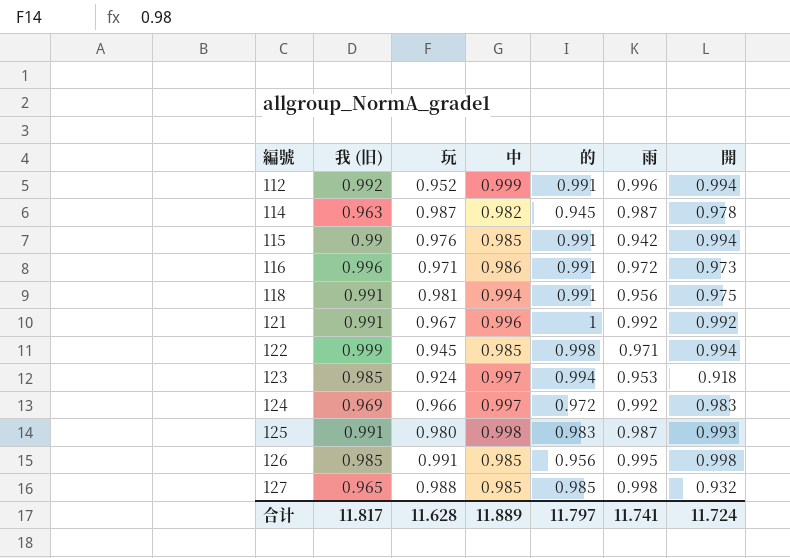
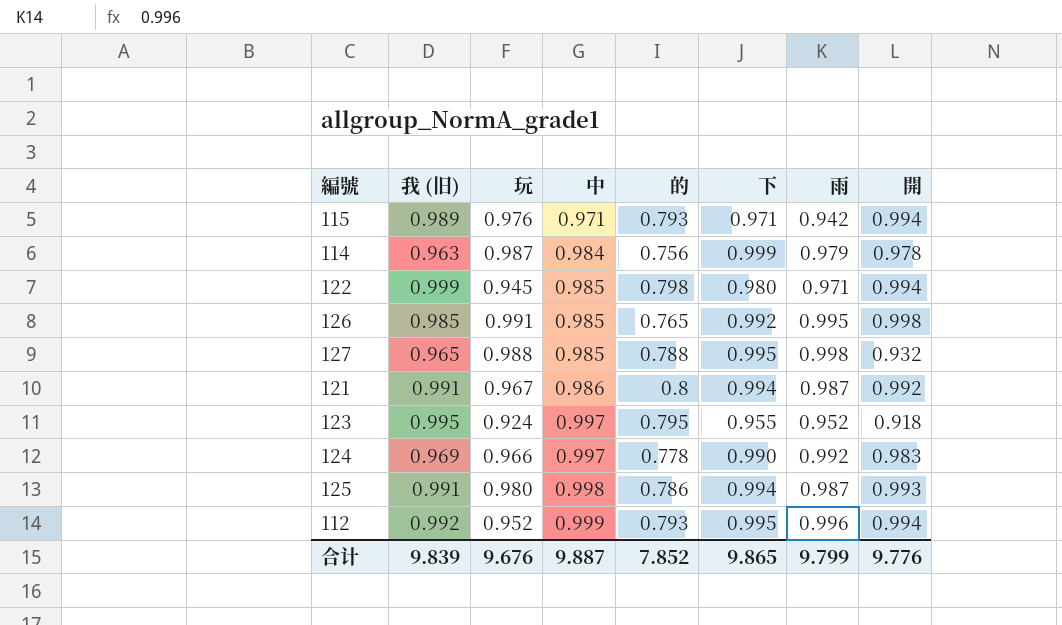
row order: 編號 ascending -> 中 ascending
column 下 | position: none -> 6
row 116: 0.996 | 0.971 | 0.986 | 0.991 | 0.972 | 0.973 -> none
row 118: 0.991 | 0.981 | 0.994 | 0.991 | 0.956 | 0.975 -> none
115 | 我 (旧): 0.99 -> 0.989
115 | 中: 0.985 -> 0.971
115 | 的: 0.991 -> 0.793
114 | 中: 0.982 -> 0.984
114 | 的: 0.945 -> 0.756
114 | 雨: 0.987 -> 0.979
122 | 的: 0.998 -> 0.798
126 | 的: 0.956 -> 0.765
127 | 的: 0.985 -> 0.788
121 | 中: 0.996 -> 0.986
121 | 的: 1 -> 0.8
121 | 雨: 0.992 -> 0.987
123 | 我 (旧): 0.985 -> 0.995
123 | 的: 0.994 -> 0.795
123 | 雨: 0.953 -> 0.952
124 | 的: 0.972 -> 0.778
125 | 的: 0.983 -> 0.786
112 | 的: 0.991 -> 0.793
合计 | 我 (旧): 11.817 -> 9.839
合计 | 玩: 11.628 -> 9.676
合计 | 中: 11.889 -> 9.887
合计 | 的: 11.797 -> 7.852
合计 | 雨: 11.741 -> 9.799
合计 | 開: 11.724 -> 9.776

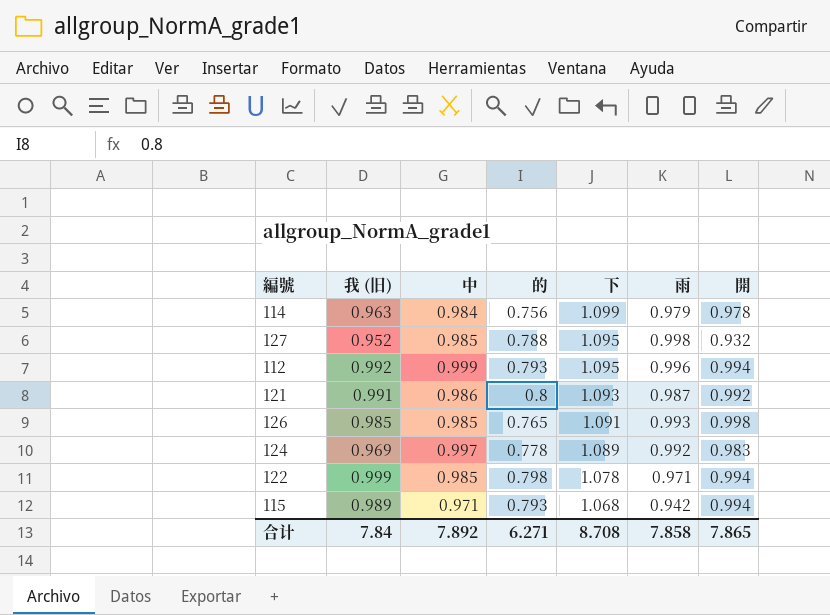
row order: 中 ascending -> 下 descending
column 玩 | position: 3 -> none
row 123: 0.995 | 0.924 | 0.997 | 0.795 | 0.955 | 0.952 | 0.918 -> none
row 125: 0.991 | 0.980 | 0.998 | 0.786 | 0.994 | 0.987 | 0.993 -> none
114 | 下: 0.999 -> 1.099
127 | 我 (旧): 0.965 -> 0.952
127 | 下: 0.995 -> 1.095
112 | 下: 0.995 -> 1.095
121 | 下: 0.994 -> 1.093
126 | 下: 0.992 -> 1.091
126 | 雨: 0.995 -> 0.993
124 | 下: 0.990 -> 1.089
122 | 下: 0.980 -> 1.078
115 | 下: 0.971 -> 1.068
合计 | 我 (旧): 9.839 -> 7.84
合计 | 中: 9.887 -> 7.892
合计 | 的: 7.852 -> 6.271
合计 | 下: 9.865 -> 8.708
合计 | 雨: 9.799 -> 7.858
合计 | 開: 9.776 -> 7.865

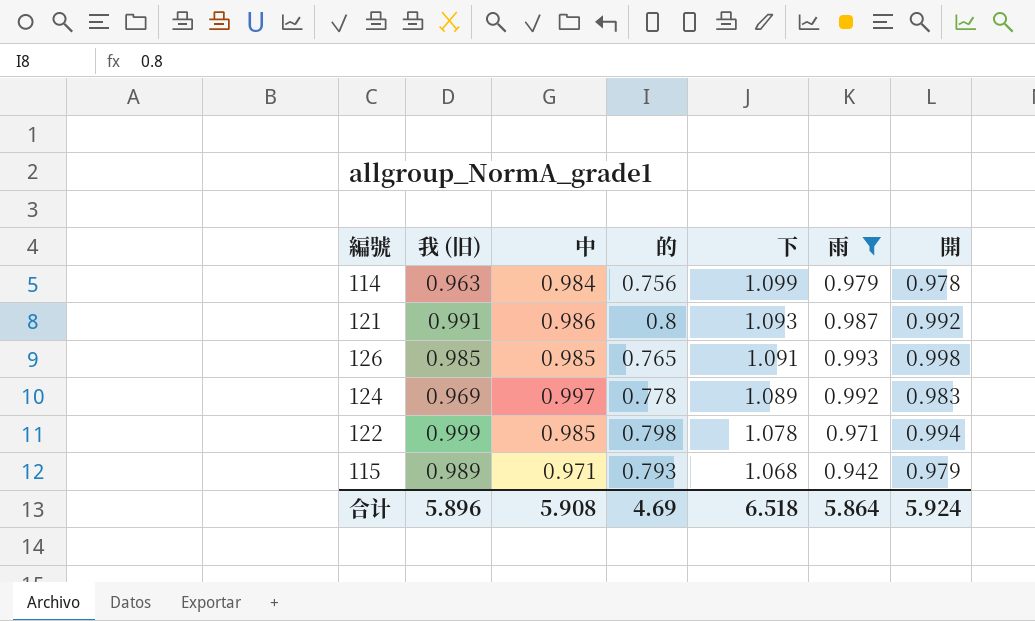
filter: none -> 雨 <= 0.993
115 | 開: 0.994 -> 0.979
合计 | 我 (旧): 7.84 -> 5.896
合计 | 中: 7.892 -> 5.908
合计 | 的: 6.271 -> 4.69
合计 | 下: 8.708 -> 6.518
合计 | 雨: 7.858 -> 5.864
合计 | 開: 7.865 -> 5.924

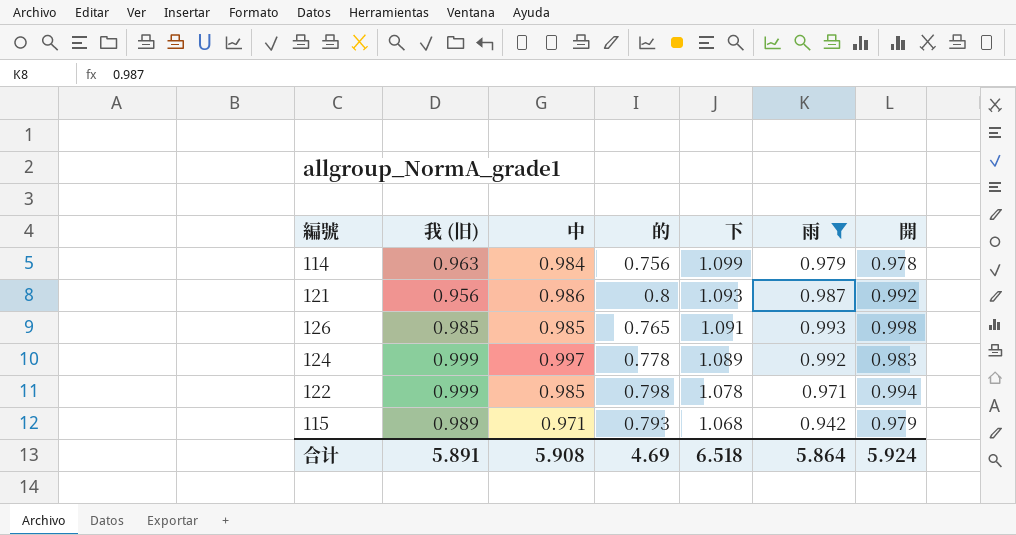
121 | 我 (旧): 0.991 -> 0.956
124 | 我 (旧): 0.969 -> 0.999
合计 | 我 (旧): 5.896 -> 5.891

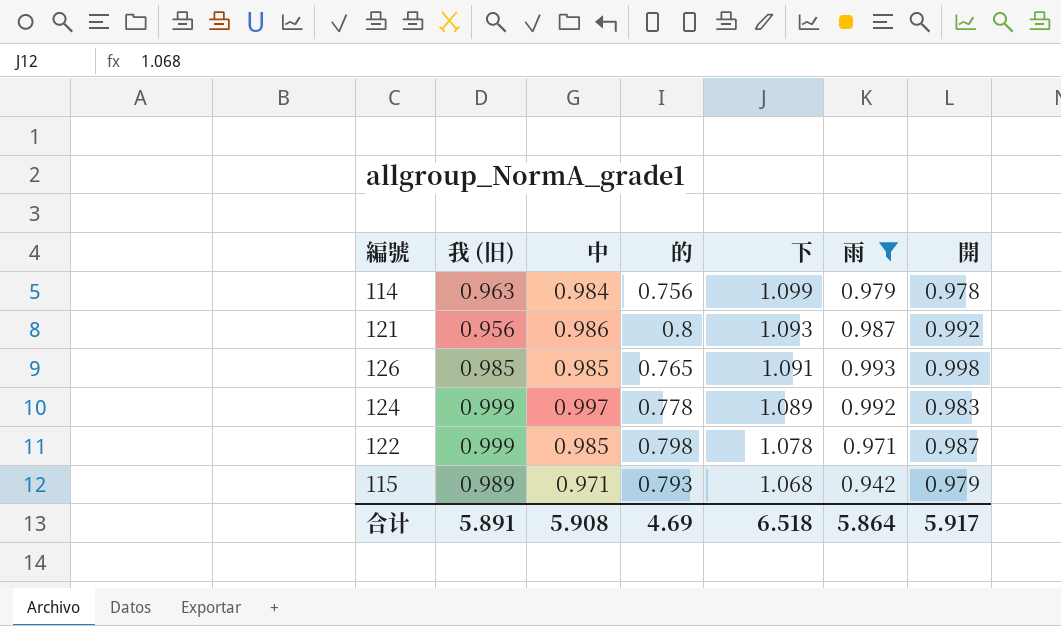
122 | 開: 0.994 -> 0.987
合计 | 開: 5.924 -> 5.917

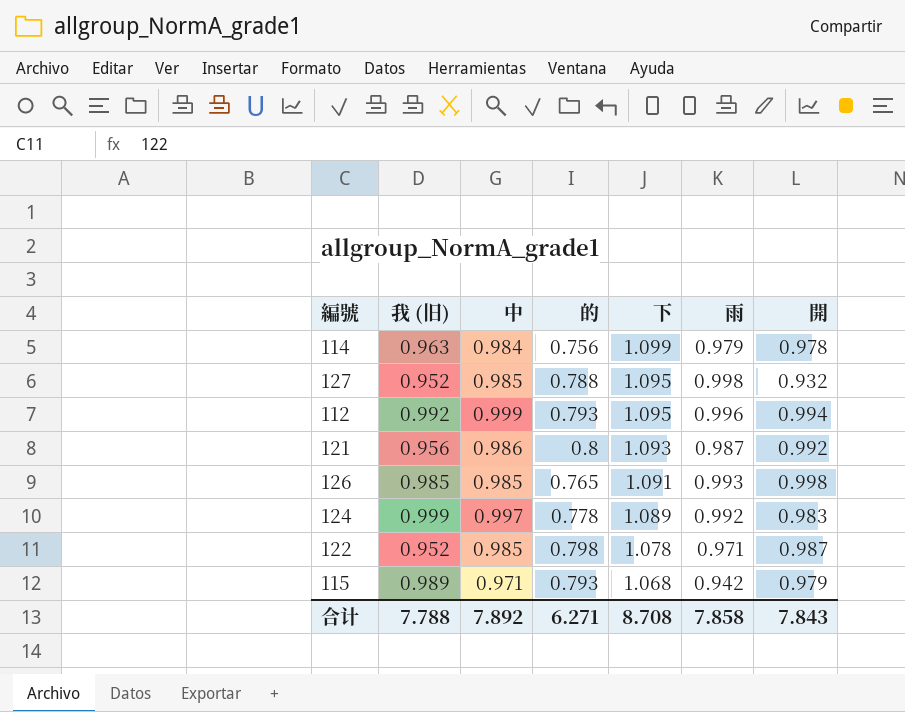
filter: 雨 <= 0.993 -> none
122 | 我 (旧): 0.999 -> 0.952
合计 | 我 (旧): 5.891 -> 7.788
合计 | 中: 5.908 -> 7.892
合计 | 的: 4.69 -> 6.271
合计 | 下: 6.518 -> 8.708
合计 | 雨: 5.864 -> 7.858
合计 | 開: 5.917 -> 7.843

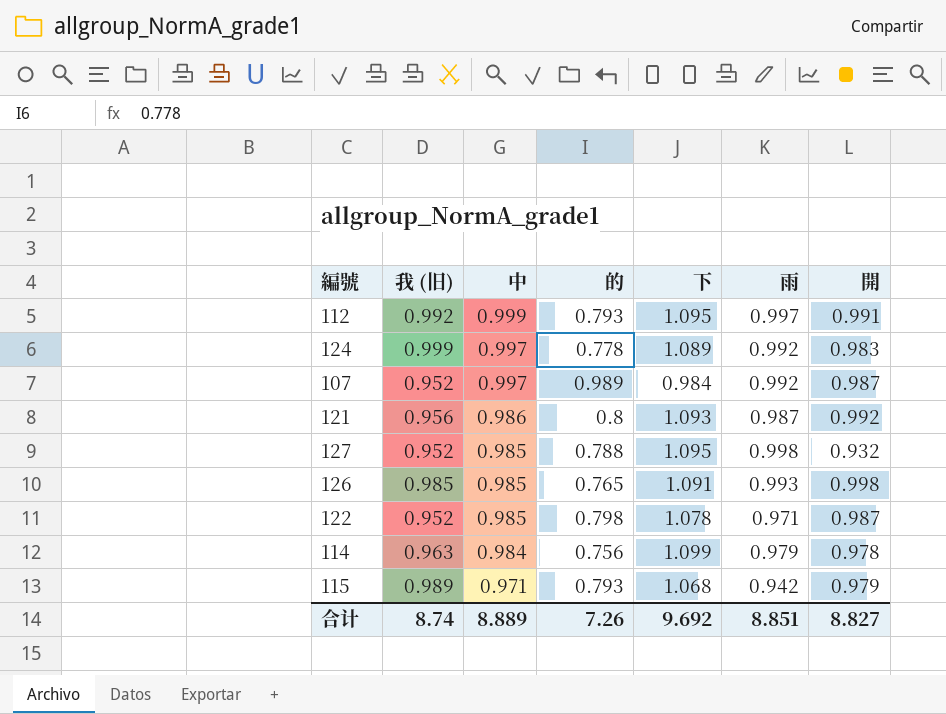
row order: 下 descending -> 中 descending
112 | 雨: 0.996 -> 0.997
112 | 開: 0.994 -> 0.991
row 107: none -> 0.952 | 0.997 | 0.989 | 0.984 | 0.992 | 0.987
合计 | 我 (旧): 7.788 -> 8.74
合计 | 中: 7.892 -> 8.889
合计 | 的: 6.271 -> 7.26
合计 | 下: 8.708 -> 9.692
合计 | 雨: 7.858 -> 8.851
合计 | 開: 7.843 -> 8.827

